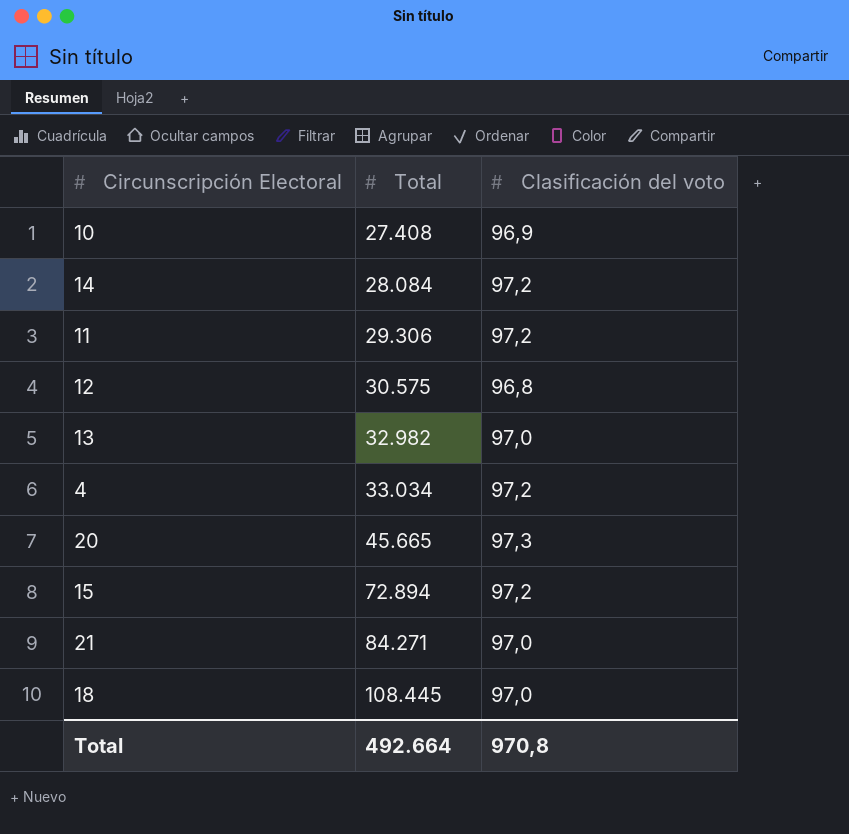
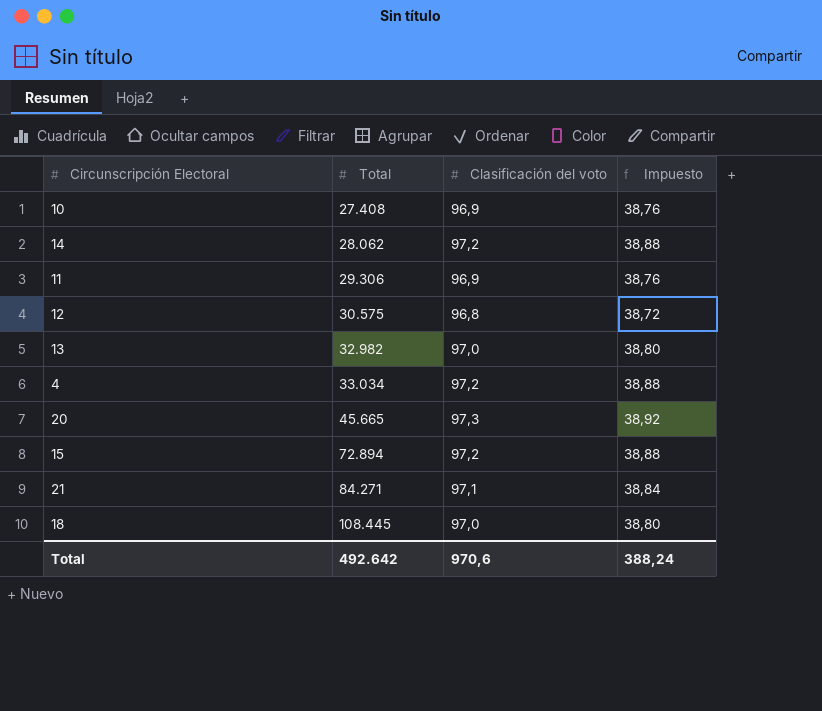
column Impuesto | formula: none -> [Clasificación del voto] * 0,4
14 | Total: 28.084 -> 28.062
11 | Clasificación del voto: 97,2 -> 96,9
21 | Clasificación del voto: 97,0 -> 97,1
Total | Total: 492.664 -> 492.642
Total | Clasificación del voto: 970,8 -> 970,6

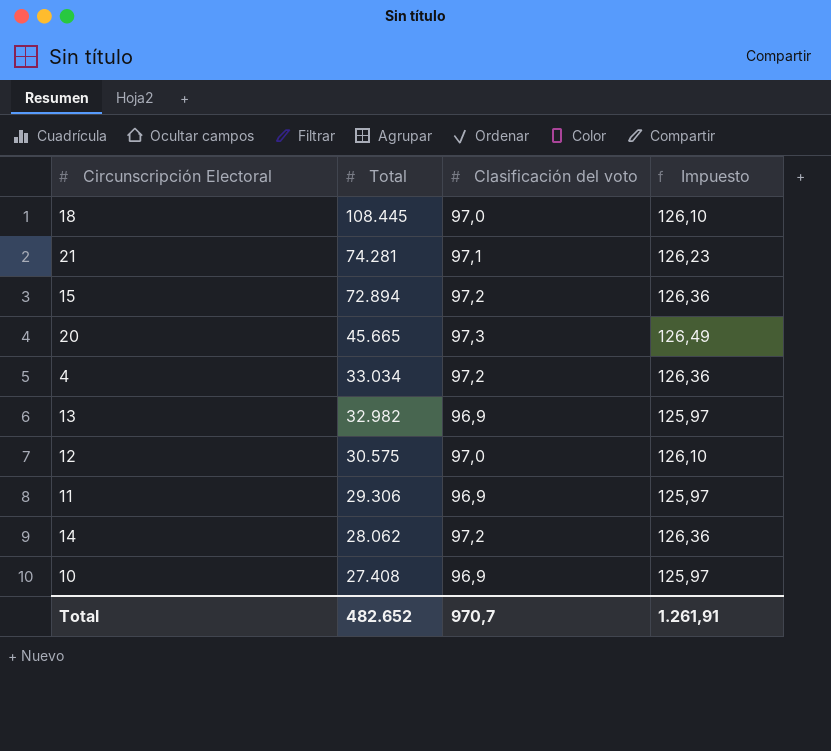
row order: Total ascending -> Total descending
column Impuesto | formula: [Clasificación del voto] * 0,4 -> [Clasificación del voto] * 1,3
21 | Total: 84.271 -> 74.281
13 | Clasificación del voto: 97,0 -> 96,9
12 | Clasificación del voto: 96,8 -> 97,0
Total | Total: 492.642 -> 482.652
Total | Clasificación del voto: 970,6 -> 970,7
Total | Impuesto: 388,24 -> 1.261,91

